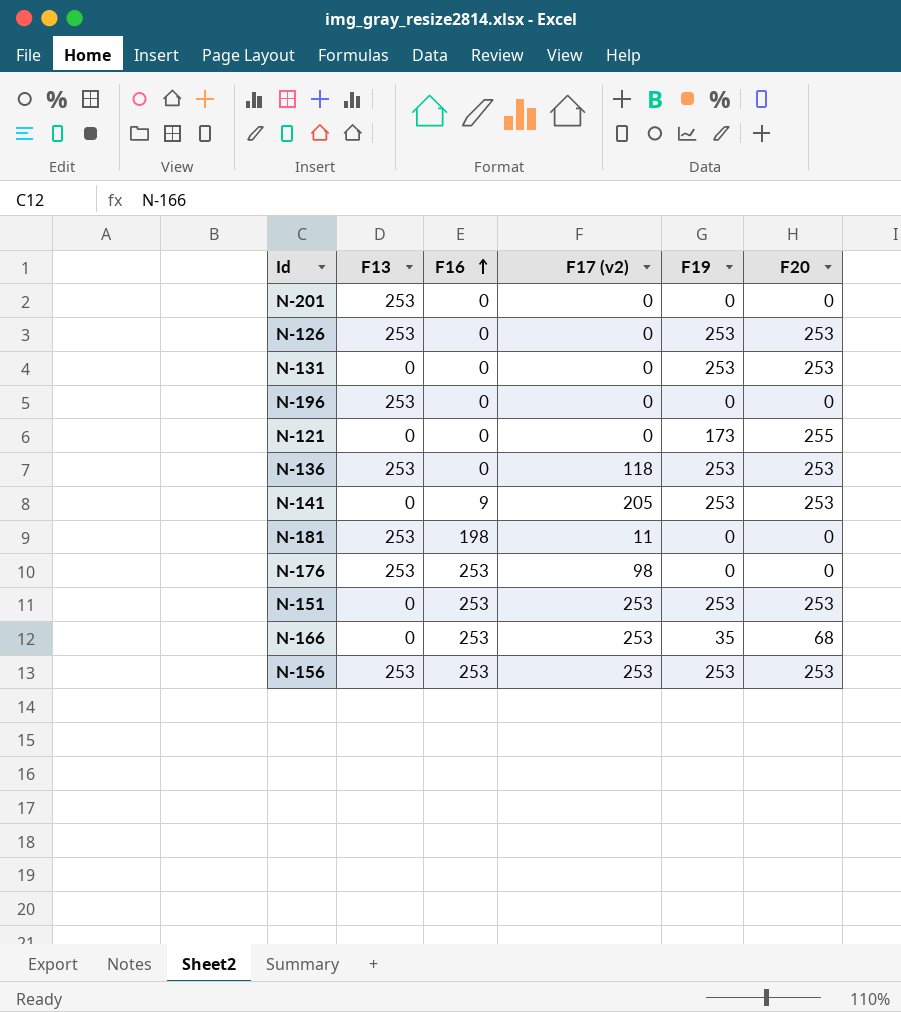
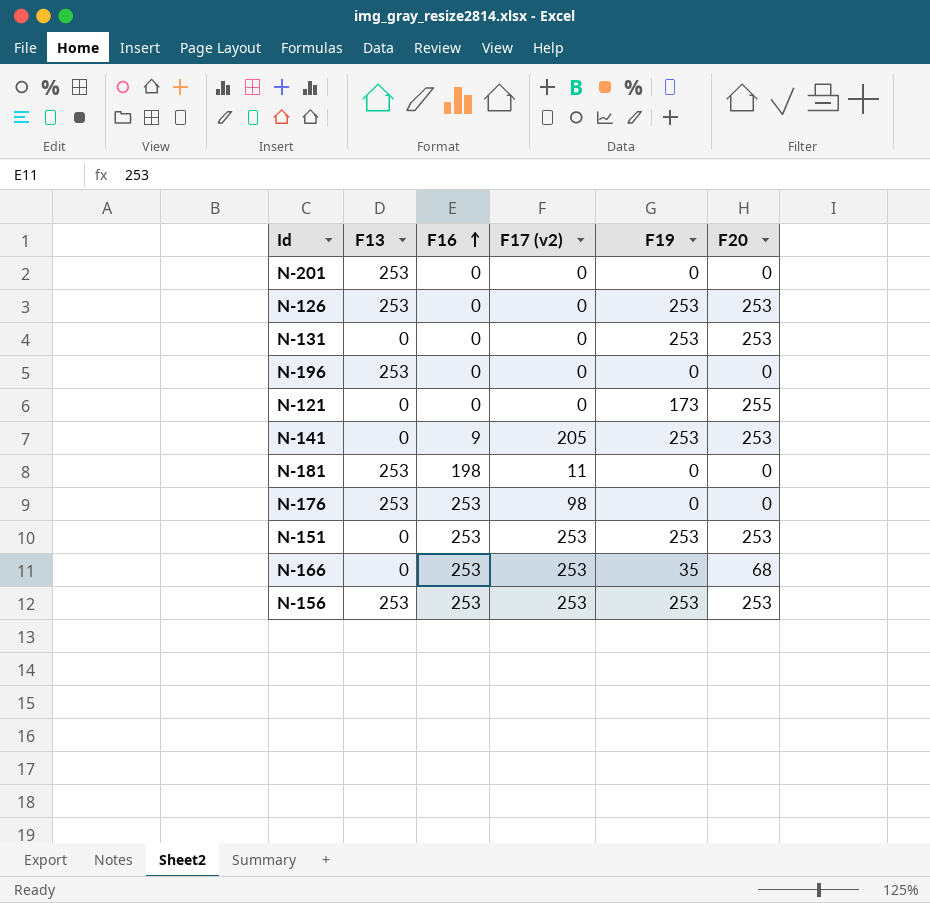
row N-136: 253 | 0 | 118 | 253 | 253 -> none

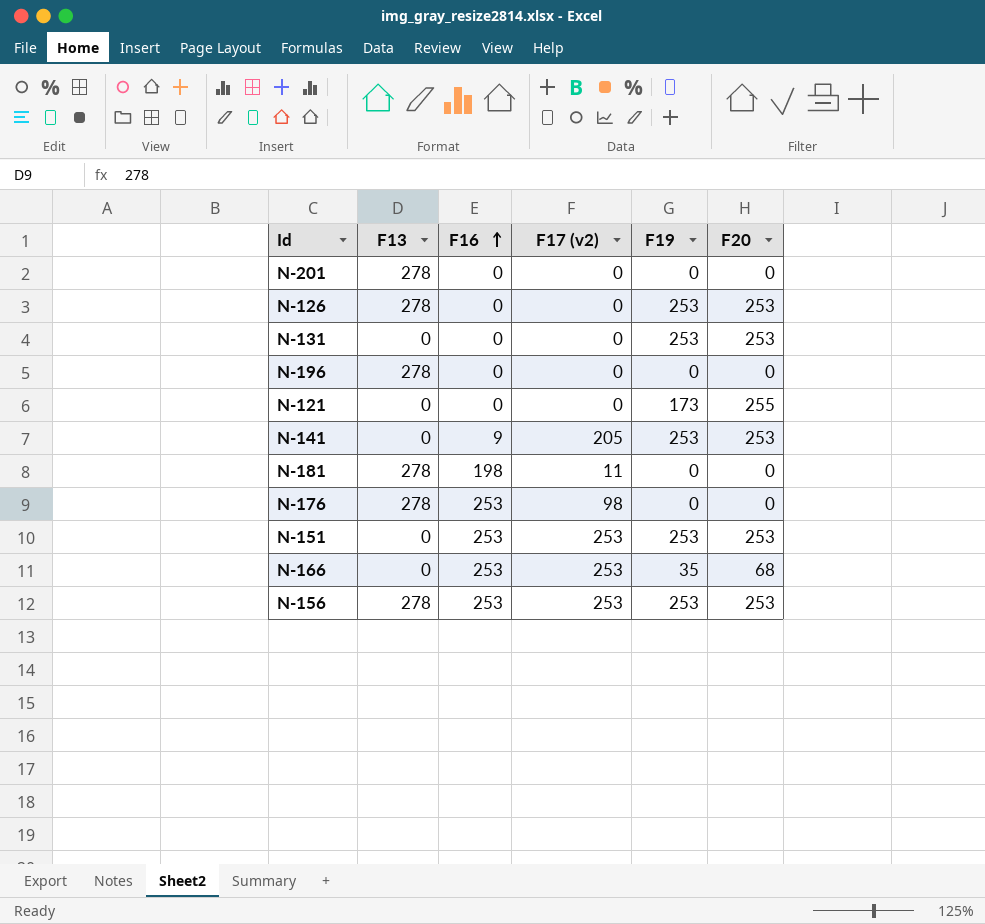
N-201 | F13: 253 -> 278
N-126 | F13: 253 -> 278
N-196 | F13: 253 -> 278
N-181 | F13: 253 -> 278
N-176 | F13: 253 -> 278
N-156 | F13: 253 -> 278

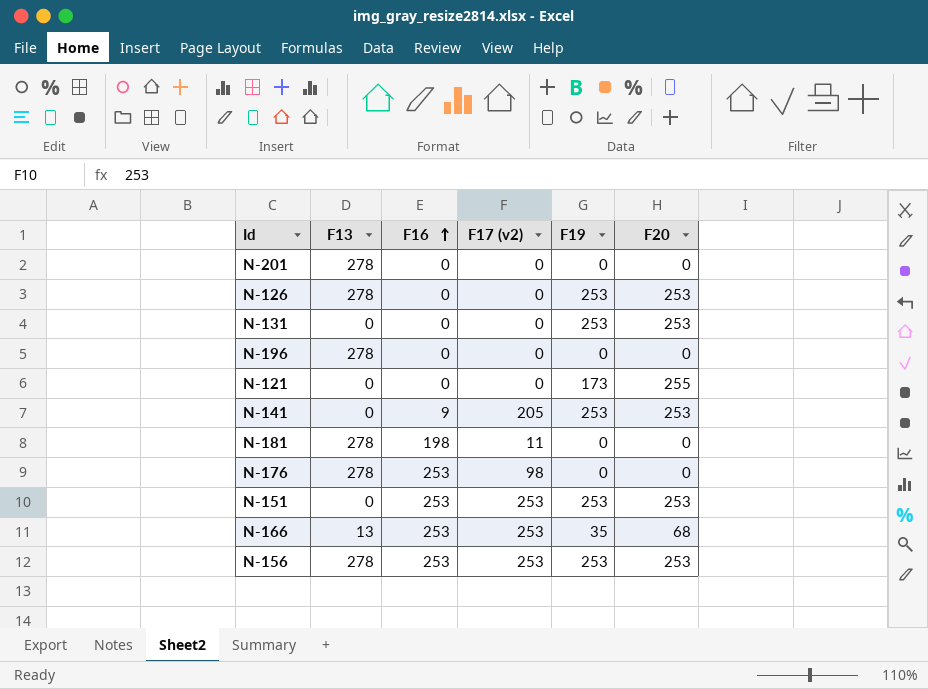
N-166 | F13: 0 -> 13

